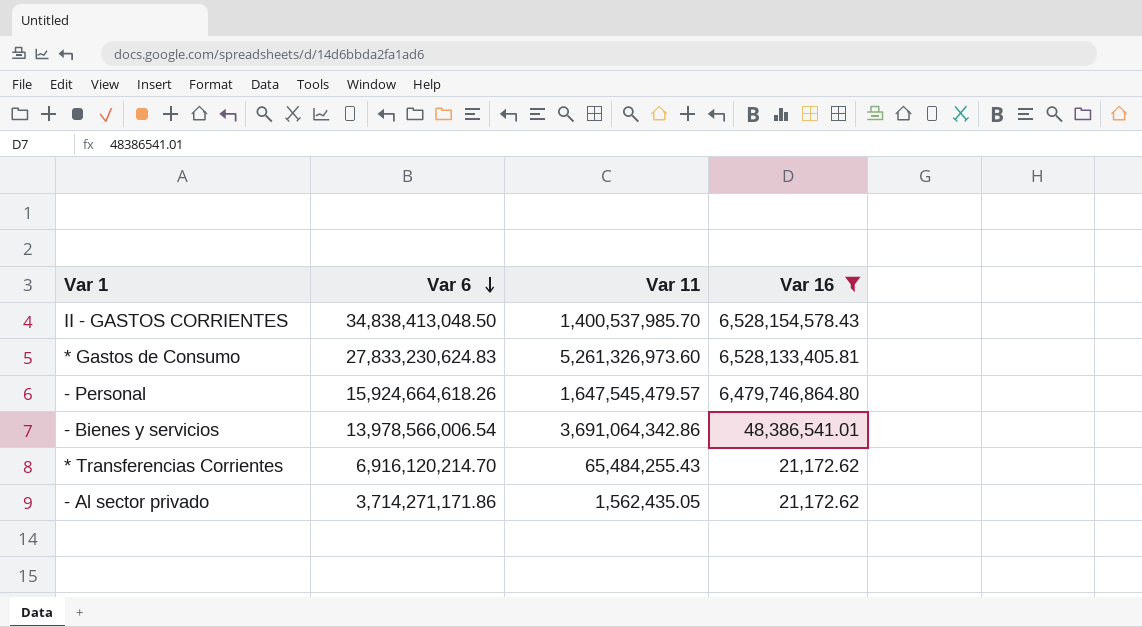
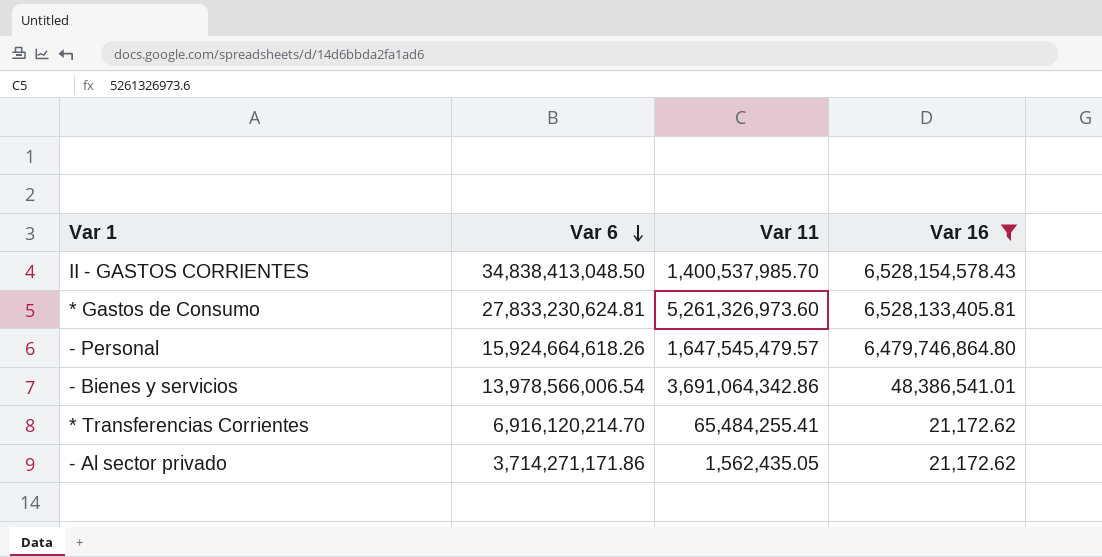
* Gastos de Consumo | Var 6: 27,833,230,624.83 -> 27,833,230,624.81
* Transferencias Corrientes | Var 11: 65,484,255.43 -> 65,484,255.41

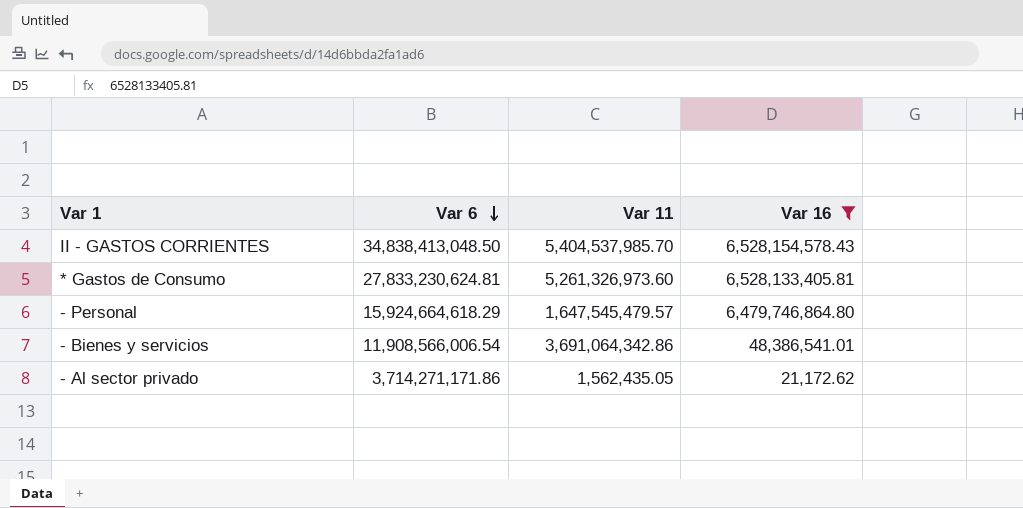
row * Transferencias Corrientes: 6,916,120,214.70 | 65,484,255.41 | 21,172.62 -> none
II - GASTOS CORRIENTES | Var 11: 1,400,537,985.70 -> 5,404,537,985.70
- Personal | Var 6: 15,924,664,618.26 -> 15,924,664,618.29
- Bienes y servicios | Var 6: 13,978,566,006.54 -> 11,908,566,006.54

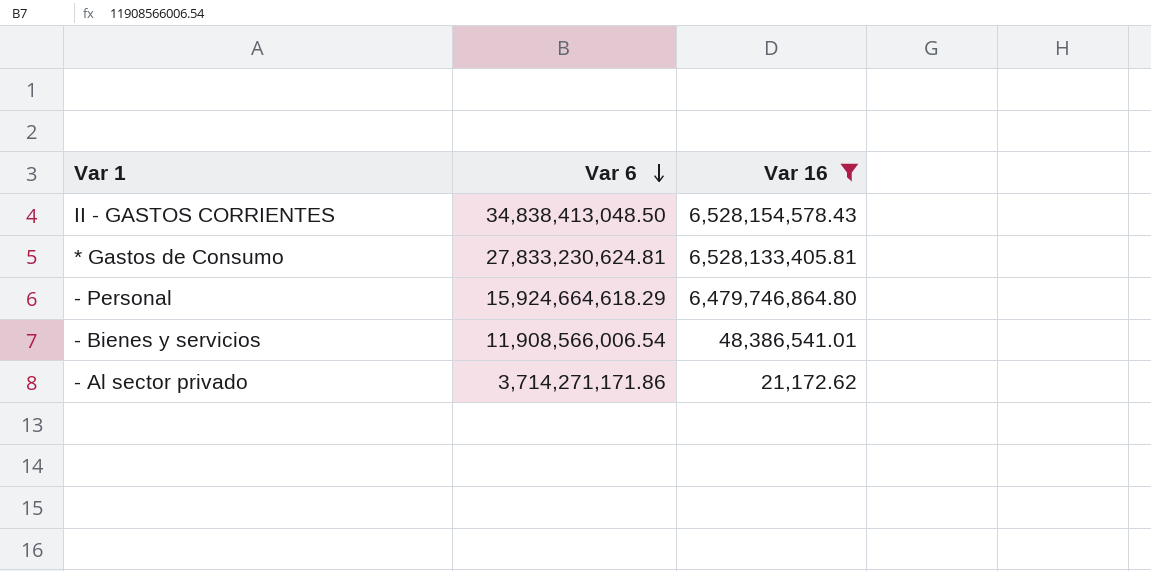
column Var 11 | position: 3 -> none

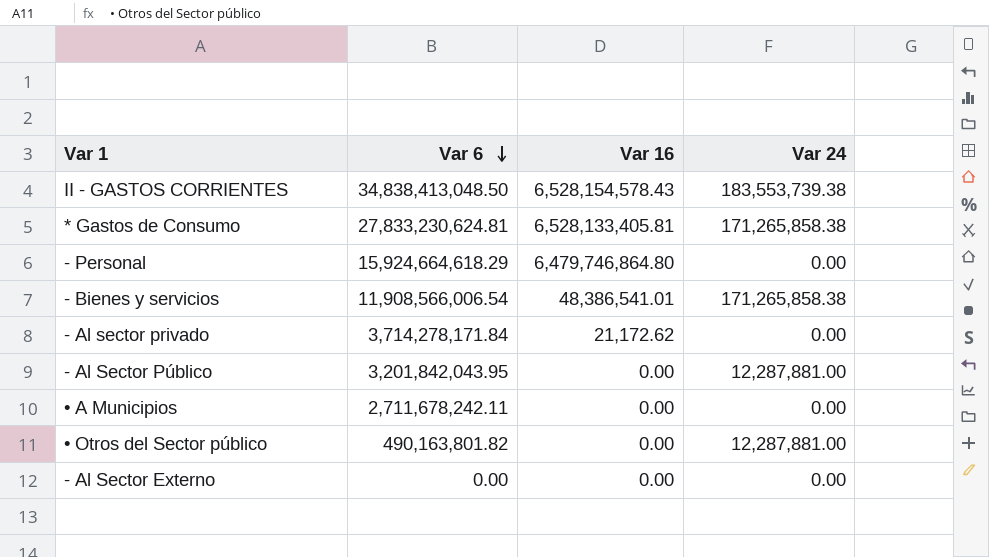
filter: Var 16 != 0.00 -> none
column Var 24 | position: none -> 4
- Al sector privado | Var 6: 3,714,271,171.86 -> 3,714,278,171.84

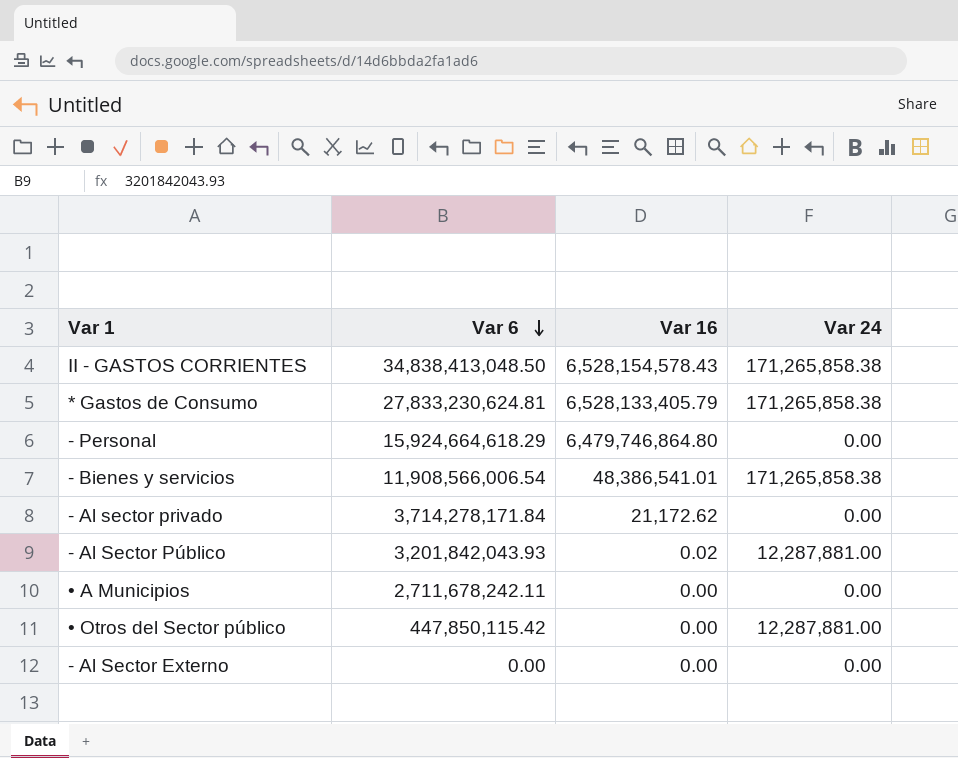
II - GASTOS CORRIENTES | Var 24: 183,553,739.38 -> 171,265,858.38
* Gastos de Consumo | Var 16: 6,528,133,405.81 -> 6,528,133,405.79
- Al Sector Público | Var 6: 3,201,842,043.95 -> 3,201,842,043.93
- Al Sector Público | Var 16: 0.00 -> 0.02
• Otros del Sector público | Var 6: 490,163,801.82 -> 447,850,115.42

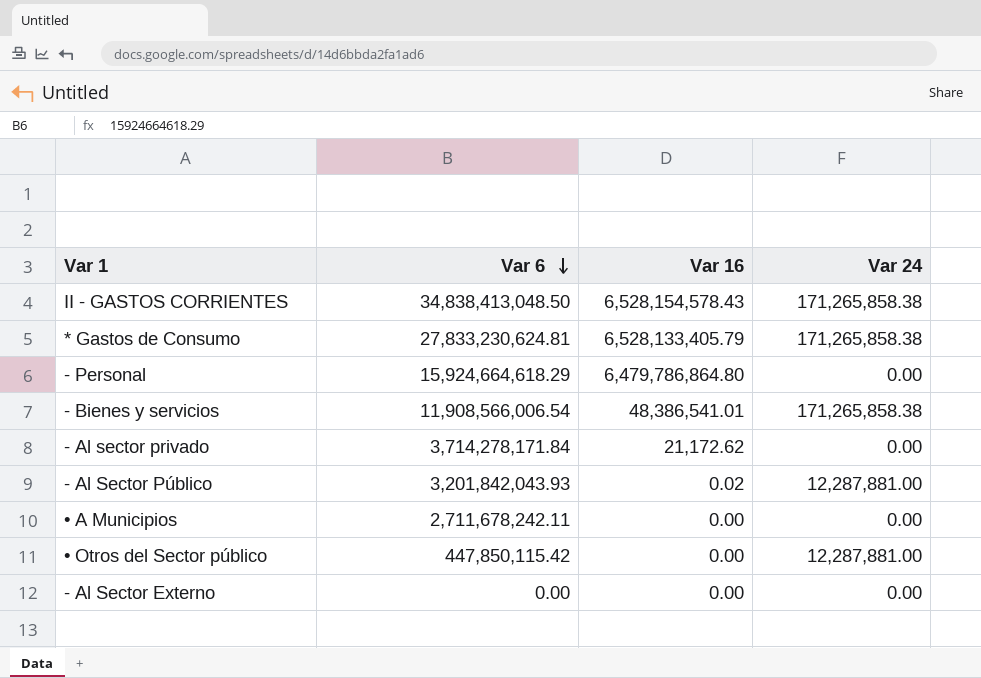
- Personal | Var 16: 6,479,746,864.80 -> 6,479,786,864.80

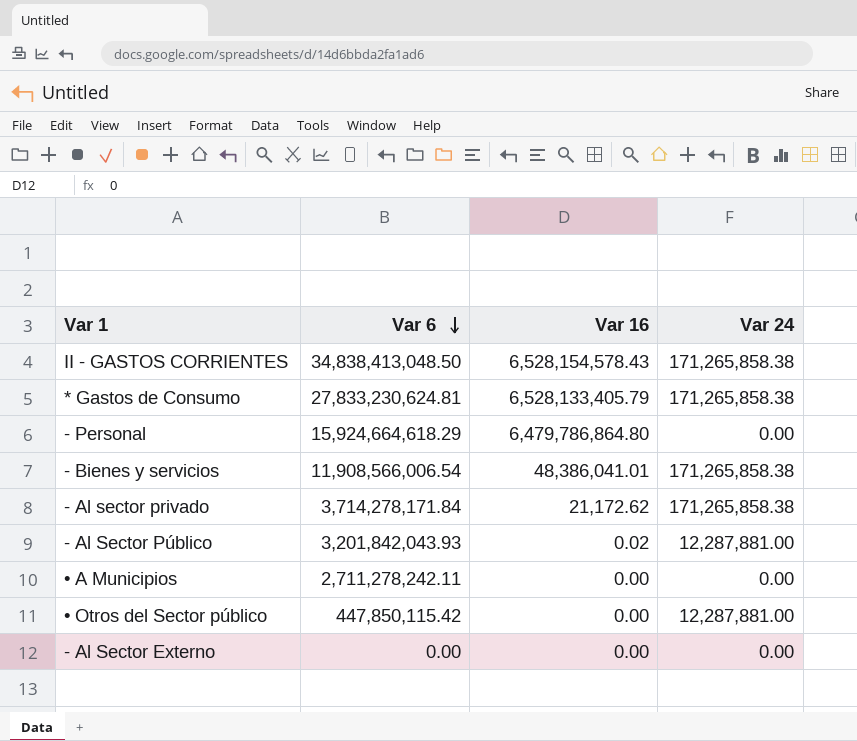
- Bienes y servicios | Var 16: 48,386,541.01 -> 48,386,041.01
- Al sector privado | Var 24: 0.00 -> 171,265,858.38
• A Municipios | Var 6: 2,711,678,242.11 -> 2,711,278,242.11

